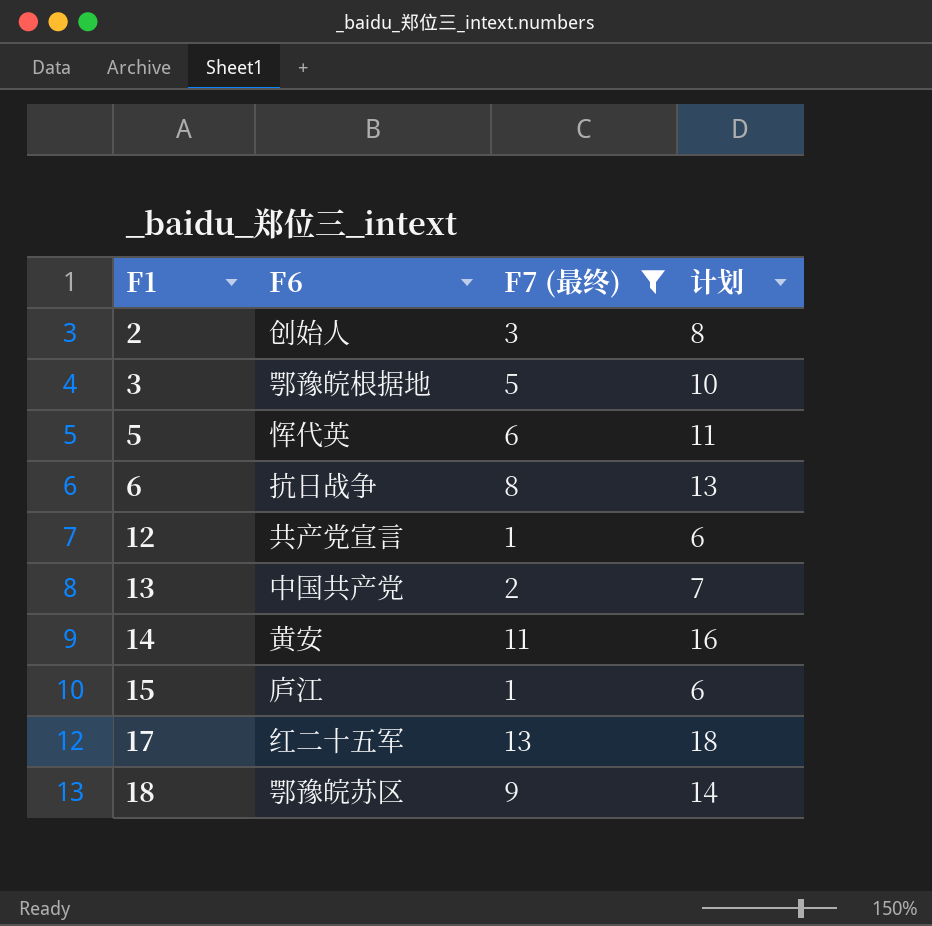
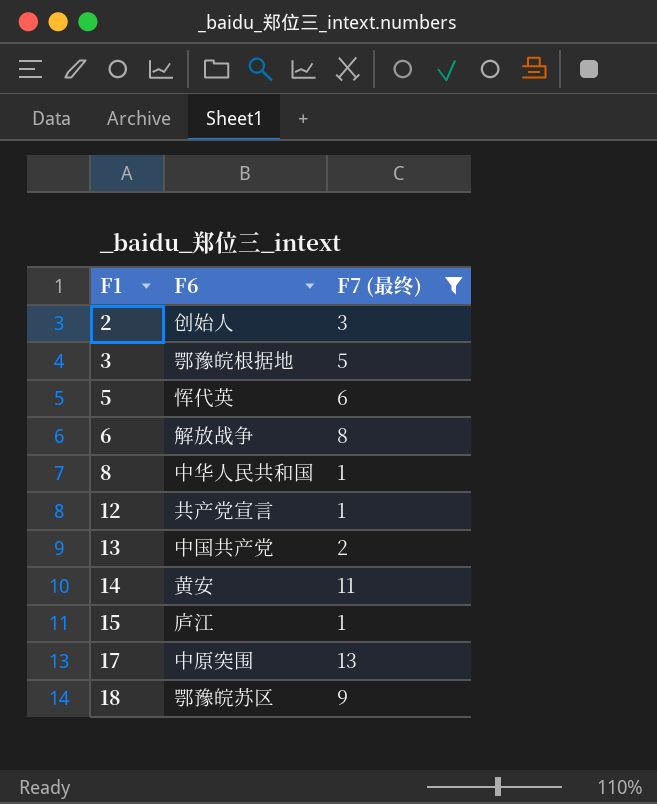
column 计划 | formula: [F7 (最终)] + 5 -> none
6 | F6: 抗日战争 -> 解放战争
row 8: none -> 中华人民共和国 | 1
17 | F6: 红二十五军 -> 中原突围

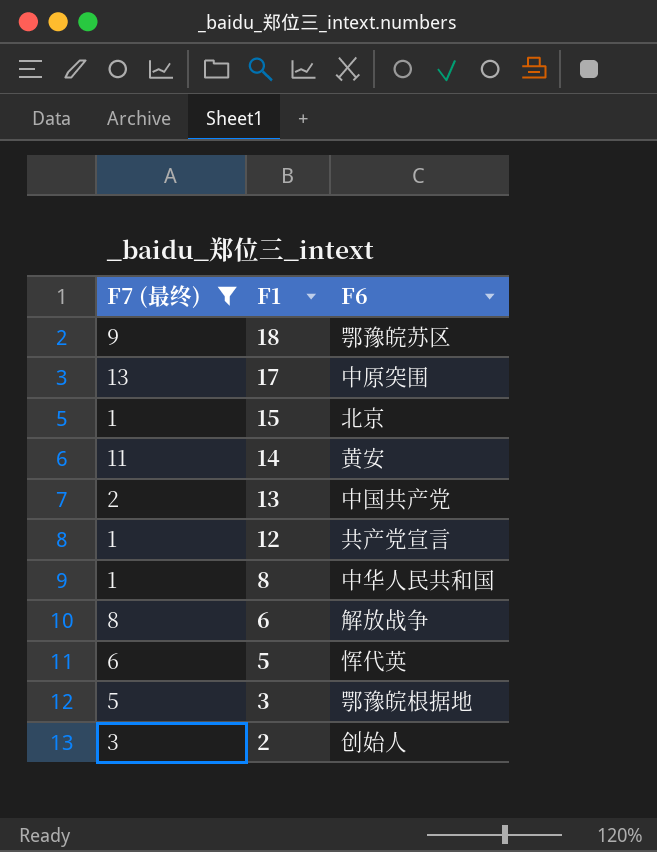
row order: F1 ascending -> F1 descending
column F7 (最终) | position: 3 -> 1
15 | F6: 庐江 -> 北京

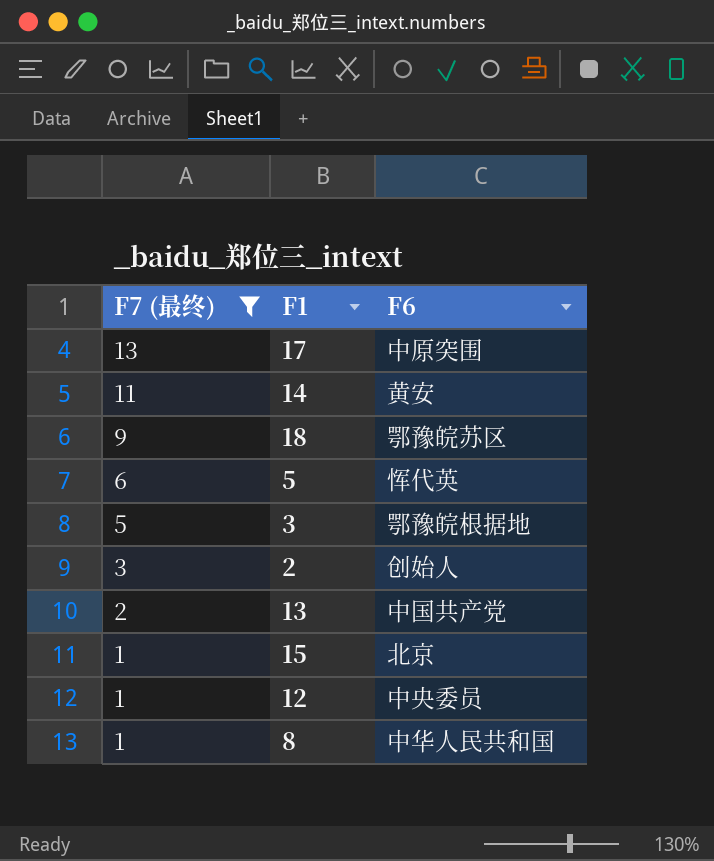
row order: F1 descending -> F7 (最终) descending
row 6: 8 | 解放战争 -> none
12 | F6: 共产党宣言 -> 中央委员

